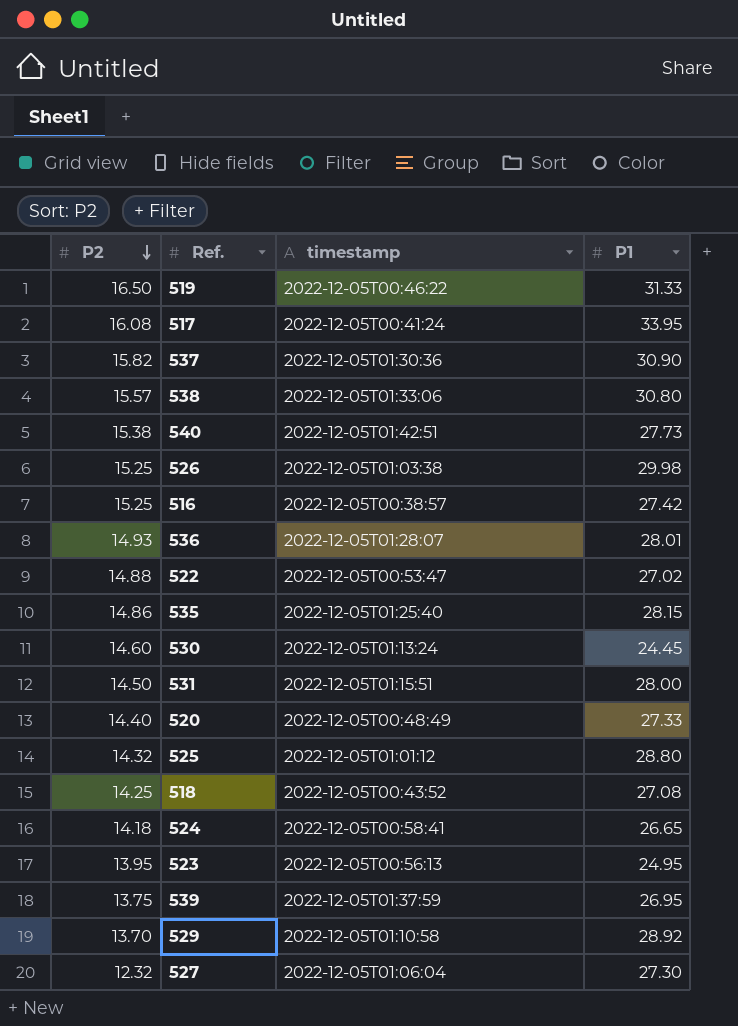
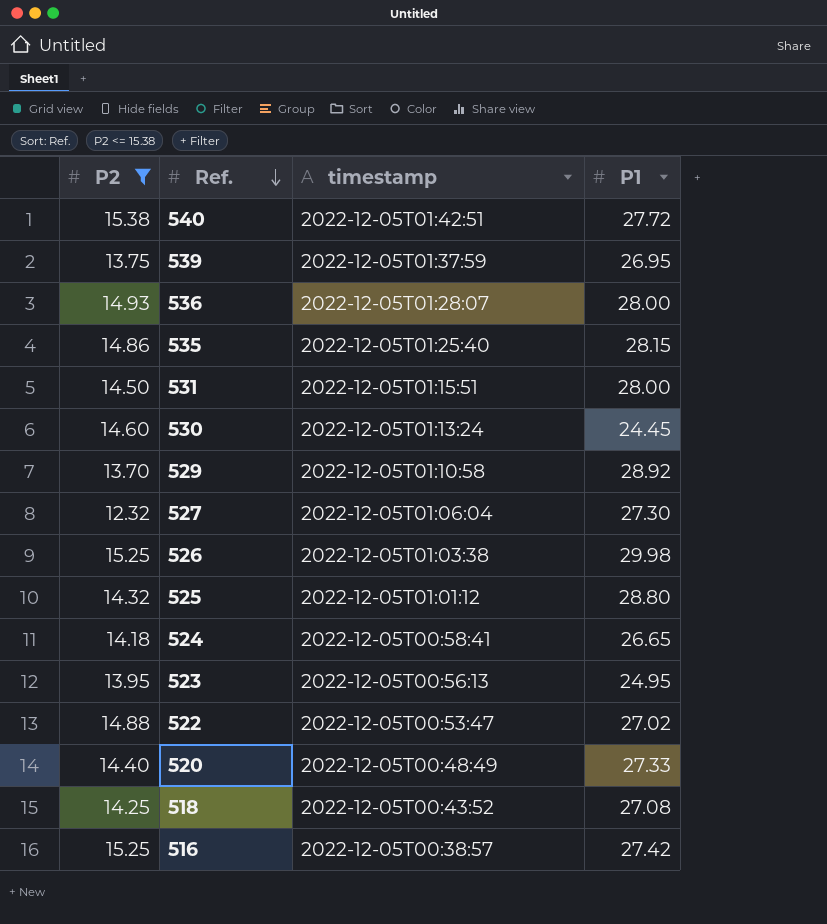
filter: none -> P2 <= 15.38
row order: P2 descending -> Ref. descending
540 | P1: 27.73 -> 27.72
536 | P1: 28.01 -> 28.00

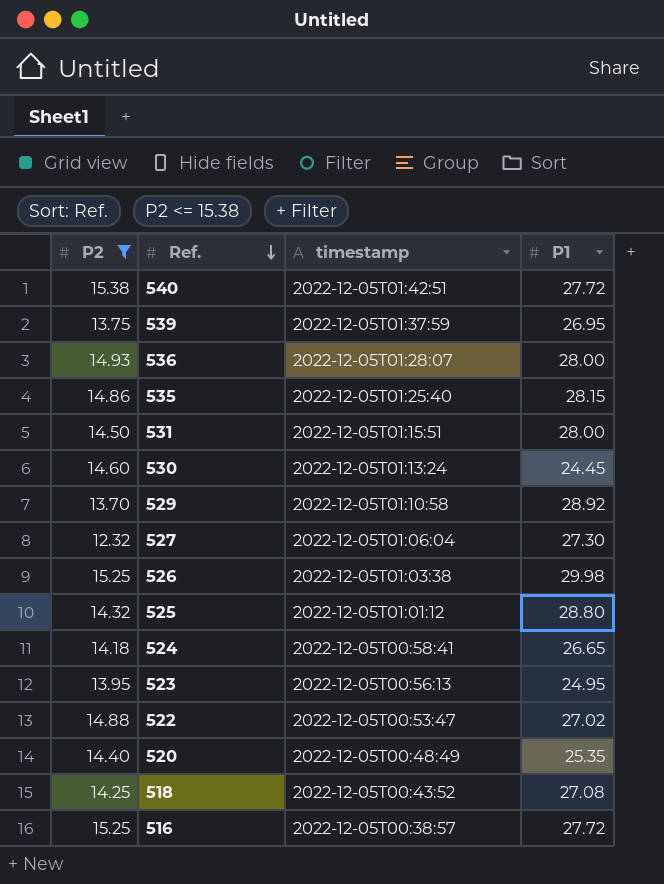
520 | P1: 27.33 -> 25.35
516 | P1: 27.42 -> 27.72

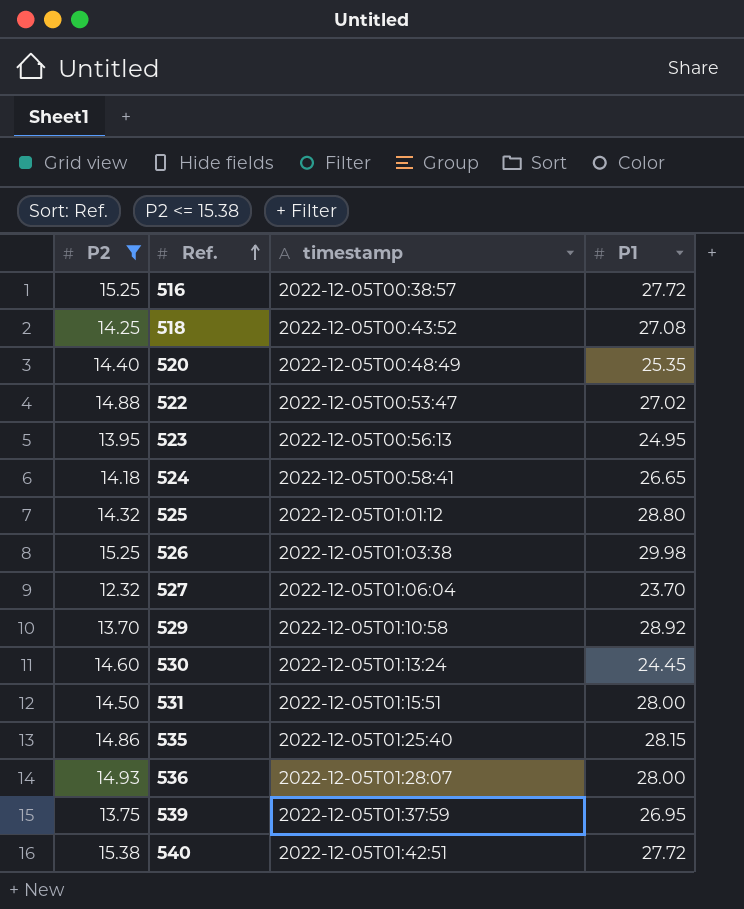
row order: Ref. descending -> Ref. ascending
527 | P1: 27.30 -> 23.70

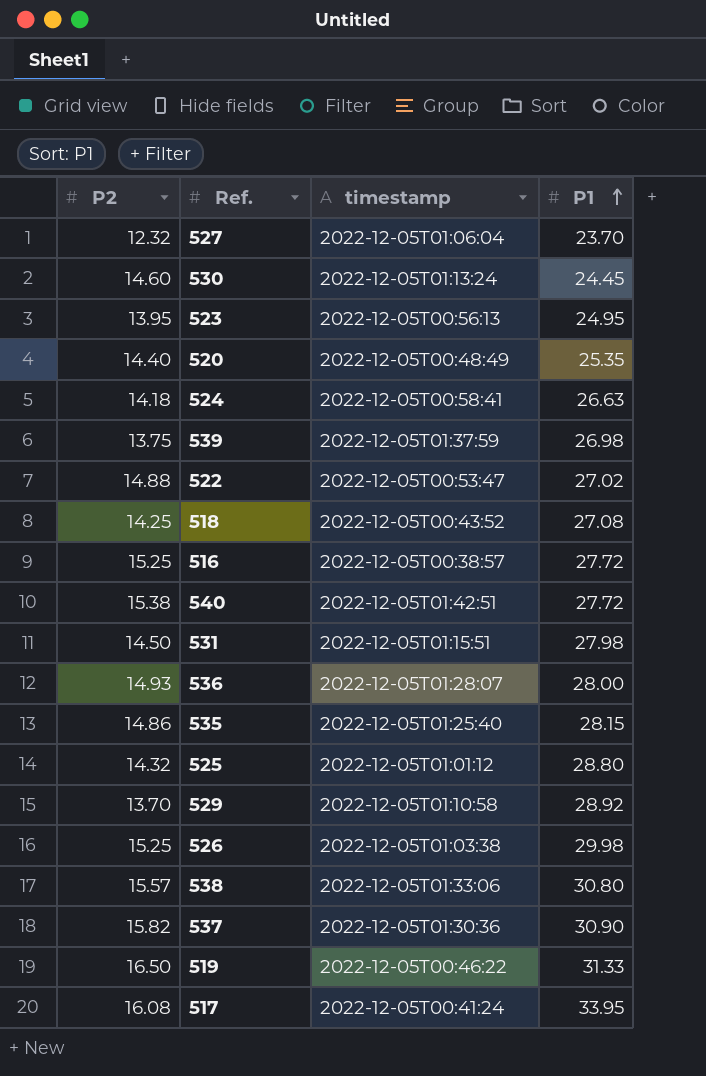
filter: P2 <= 15.38 -> none
row order: Ref. ascending -> P1 ascending
524 | P1: 26.65 -> 26.63
539 | P1: 26.95 -> 26.98
531 | P1: 28.00 -> 27.98

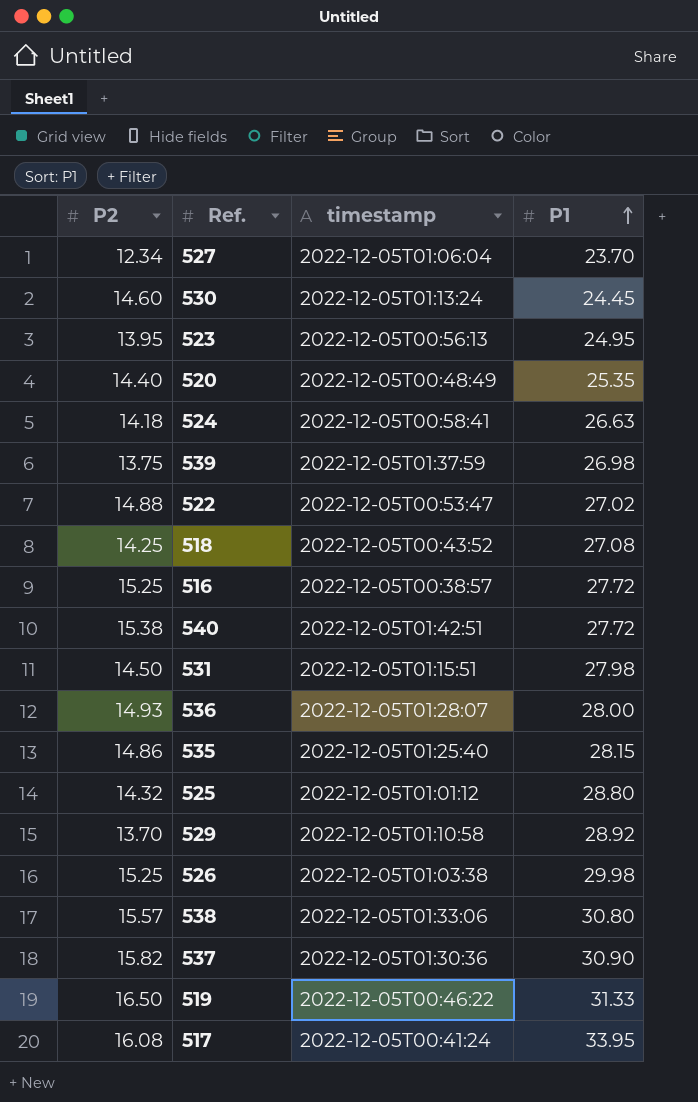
527 | P2: 12.32 -> 12.34

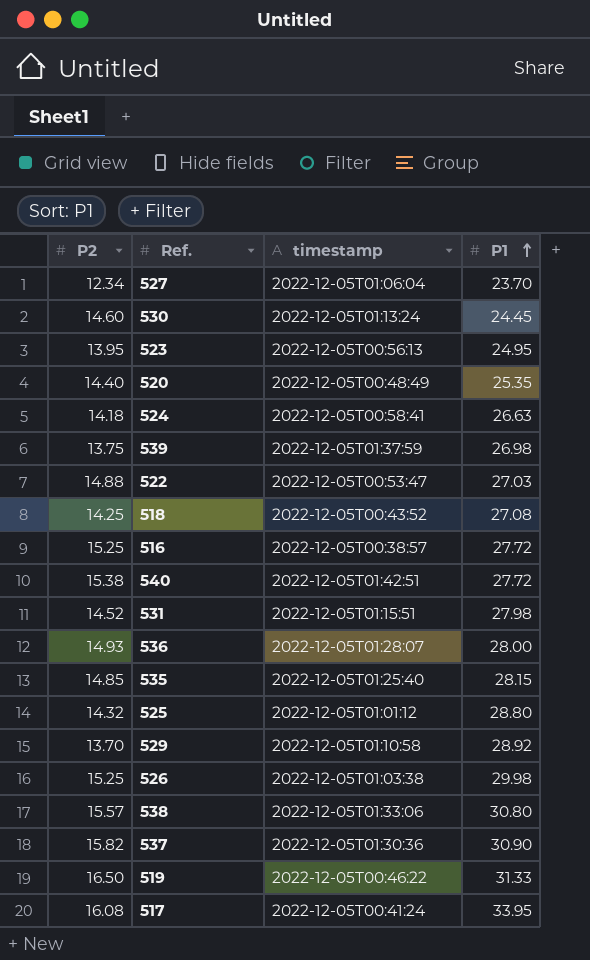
522 | P1: 27.02 -> 27.03
531 | P2: 14.50 -> 14.52
535 | P2: 14.86 -> 14.85

